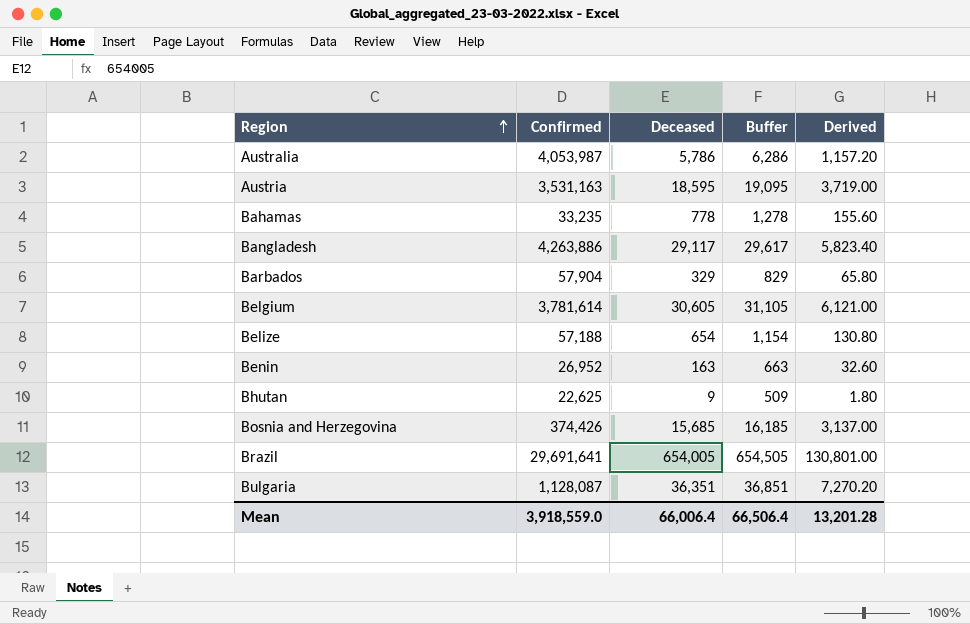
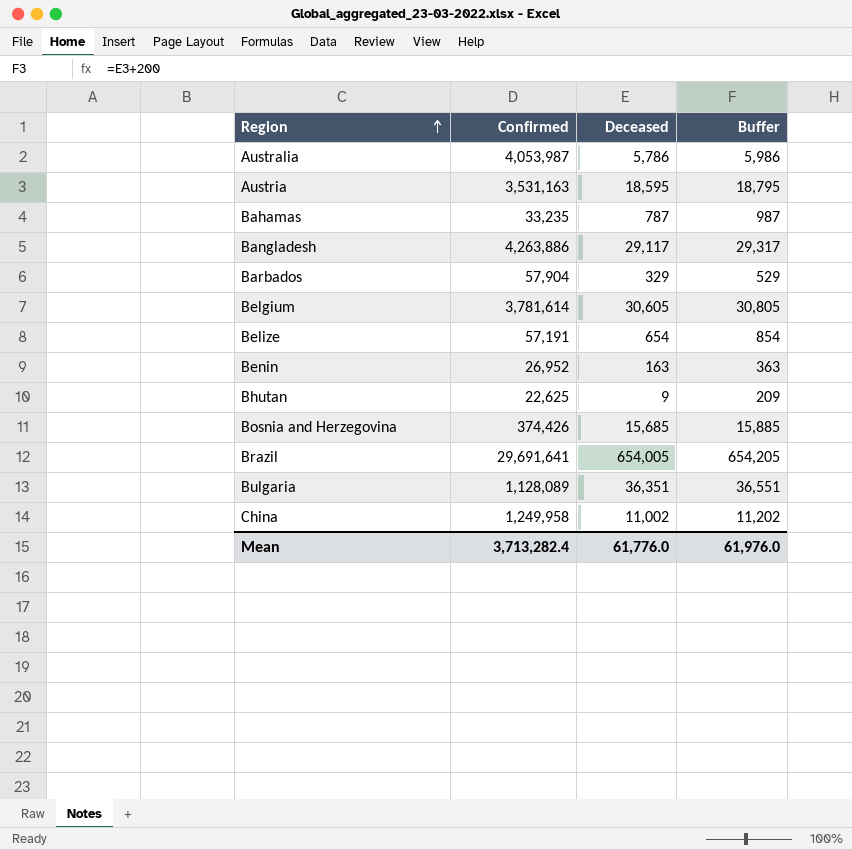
column Derived | formula: [Deceased] * 0.2 -> none
column Buffer | formula: [Deceased] + 500 -> [Deceased] + 200
Bahamas | Deceased: 778 -> 787
Belize | Confirmed: 57,188 -> 57,191
Bulgaria | Confirmed: 1,128,087 -> 1,128,089
row China: none -> 1,249,958 | 11,002 | 11,202
Mean | Confirmed: 3,918,559.0 -> 3,713,282.4
Mean | Deceased: 66,006.4 -> 61,776.0
Mean | Buffer: 66,506.4 -> 61,976.0

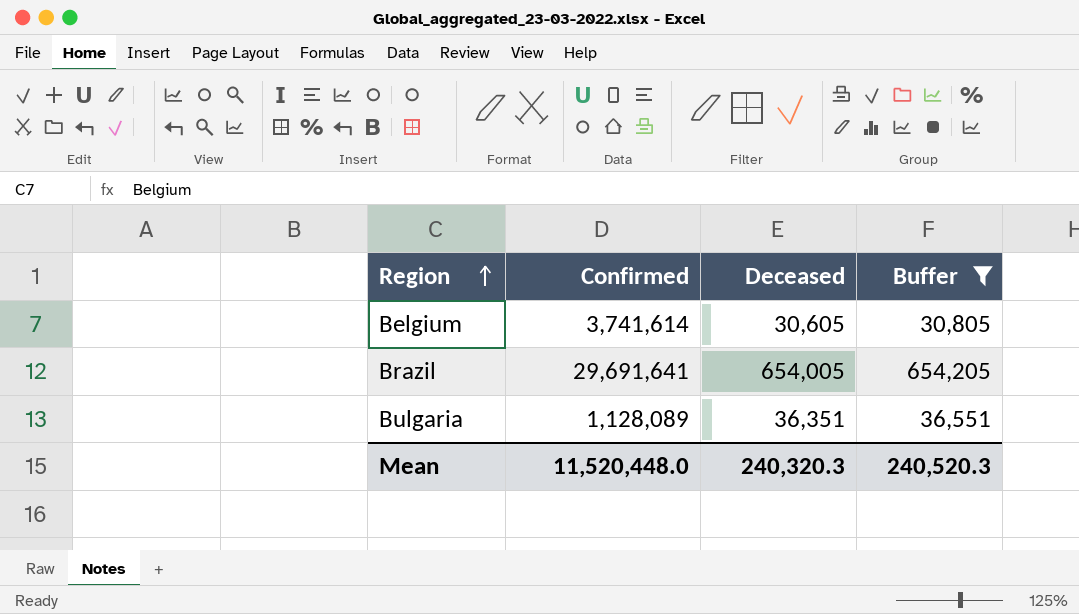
filter: none -> Buffer >= 30,805
Belgium | Confirmed: 3,781,614 -> 3,741,614
Mean | Confirmed: 3,713,282.4 -> 11,520,448.0
Mean | Deceased: 61,776.0 -> 240,320.3
Mean | Buffer: 61,976.0 -> 240,520.3

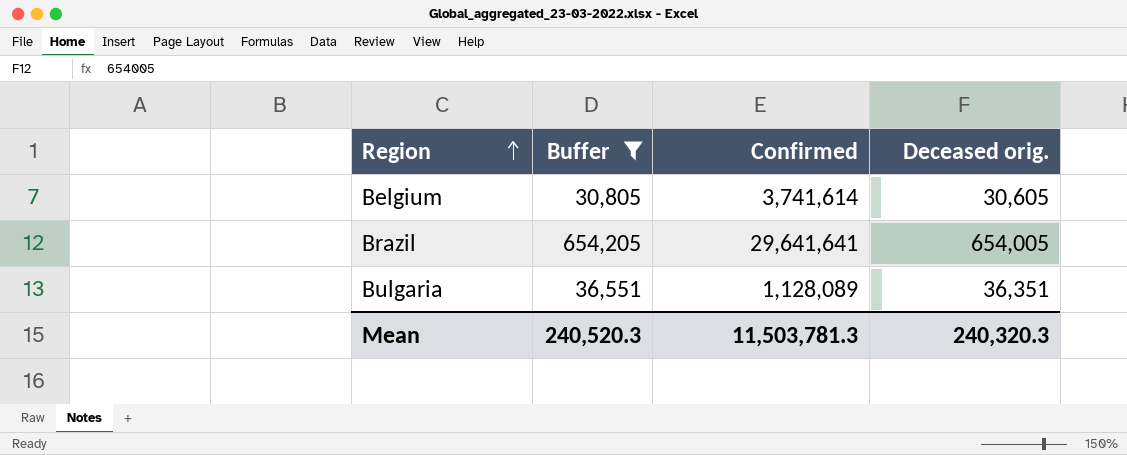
column Buffer | position: 4 -> 2
column name: Deceased -> Deceased orig.
Brazil | Confirmed: 29,691,641 -> 29,641,641
Mean | Confirmed: 11,520,448.0 -> 11,503,781.3

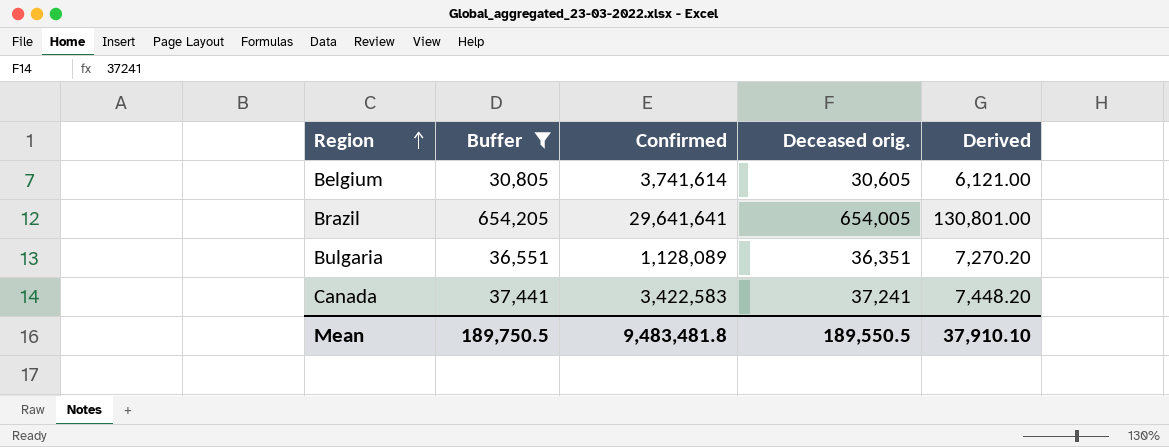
column Derived | formula: none -> [Deceased orig.] * 0.2
row Canada: none -> 37,441 | 3,422,583 | 37,241 | 7,448.20
Mean | Buffer: 240,520.3 -> 189,750.5
Mean | Confirmed: 11,503,781.3 -> 9,483,481.8
Mean | Deceased orig.: 240,320.3 -> 189,550.5

